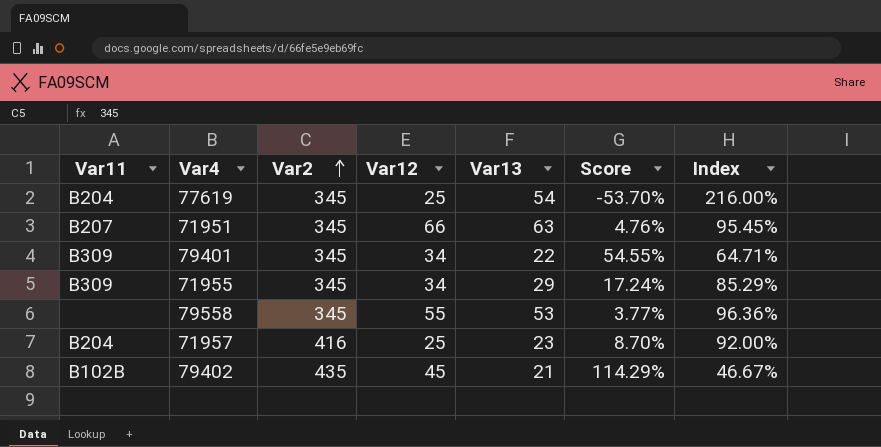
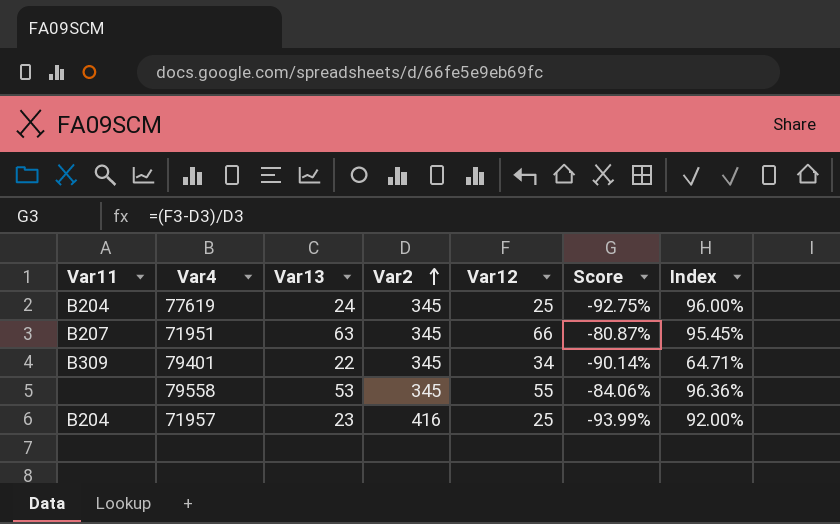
column Var13 | position: 5 -> 3
column Score | formula: ([Var12] - [Var13]) / [Var13] -> ([Var12] - [Var2]) / [Var2]
row 71955: B309 | 345 | 34 | 29 | 17.24% | 85.29% -> none
row 79402: B102B | 435 | 45 | 21 | 114.29% | 46.67% -> none
77619 | Var13: 54 -> 24
77619 | Index: 216.00% -> 96.00%

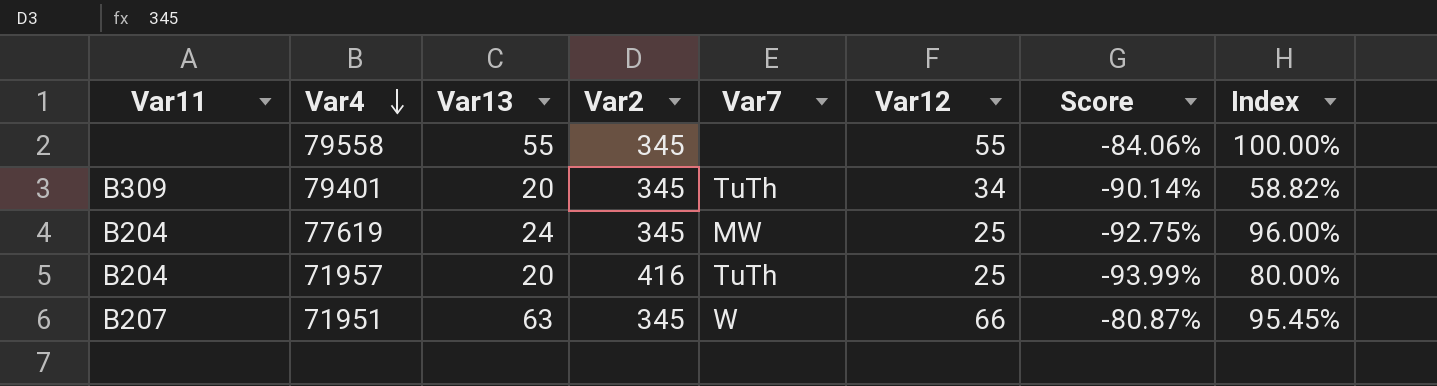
row order: Var2 ascending -> Var4 descending
column Var7 | position: none -> 5
79558 | Var13: 53 -> 55
79558 | Index: 96.36% -> 100.00%
79401 | Var13: 22 -> 20
79401 | Index: 64.71% -> 58.82%
71957 | Var13: 23 -> 20
71957 | Index: 92.00% -> 80.00%

